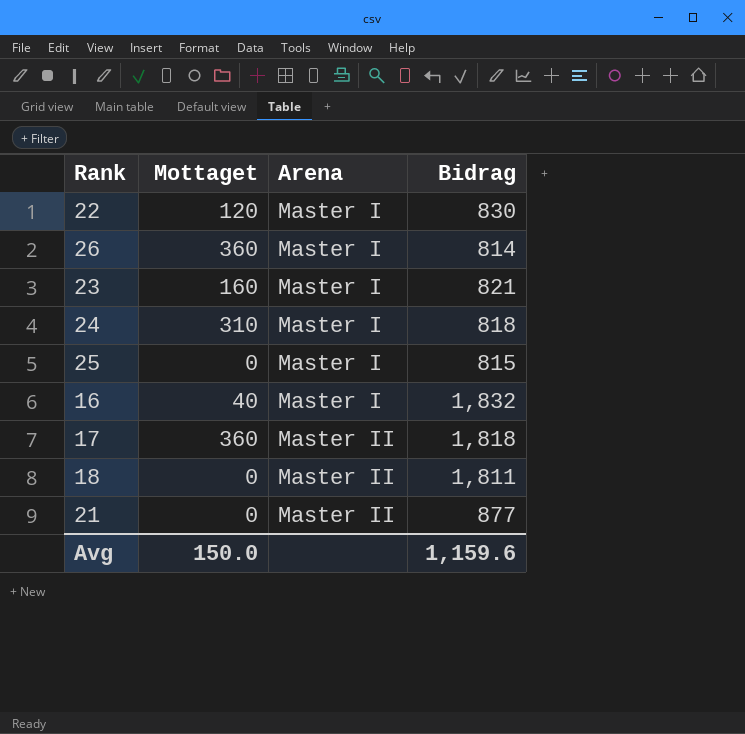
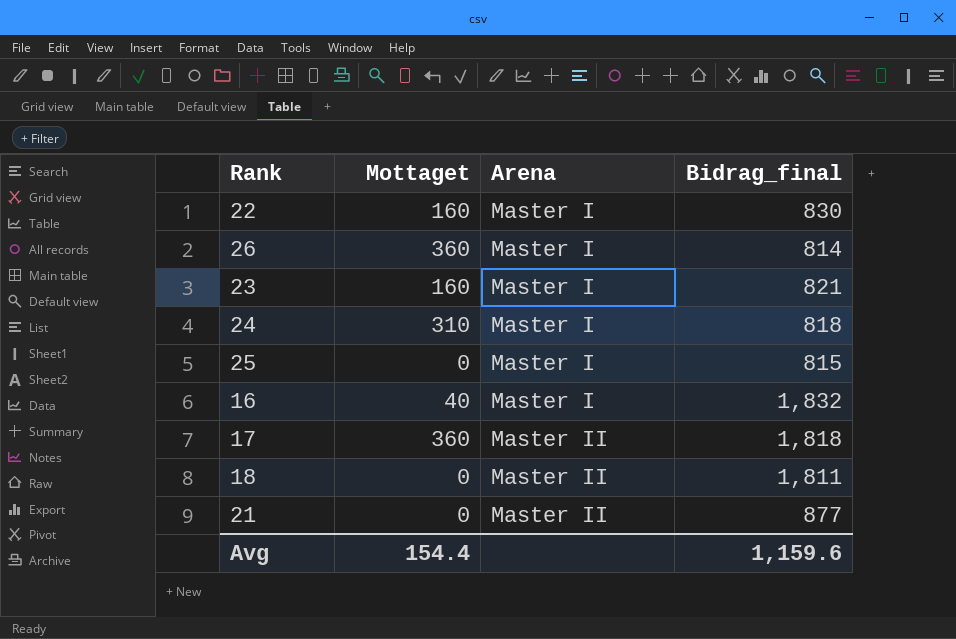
column name: Bidrag -> Bidrag_final
22 | Mottaget: 120 -> 160
Avg | Mottaget: 150.0 -> 154.4

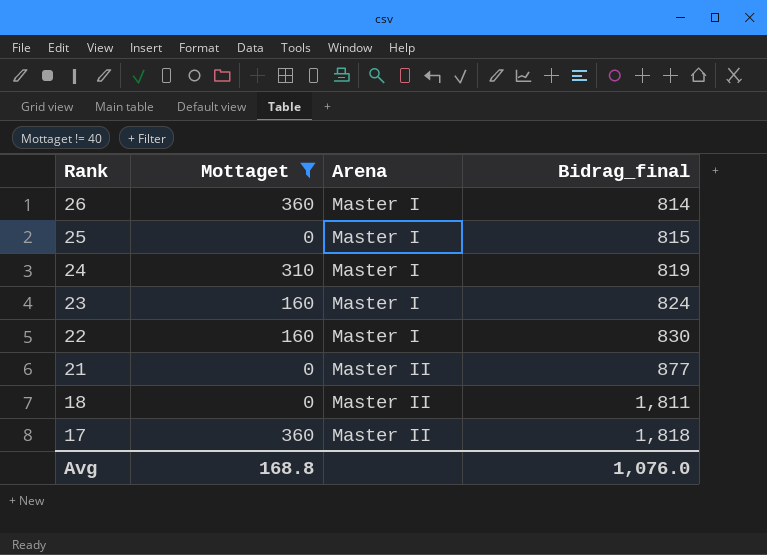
filter: none -> Mottaget != 40
row order: Arena ascending -> Rank descending
24 | Bidrag_final: 818 -> 819
23 | Bidrag_final: 821 -> 824
Avg | Mottaget: 154.4 -> 168.8
Avg | Bidrag_final: 1,159.6 -> 1,076.0

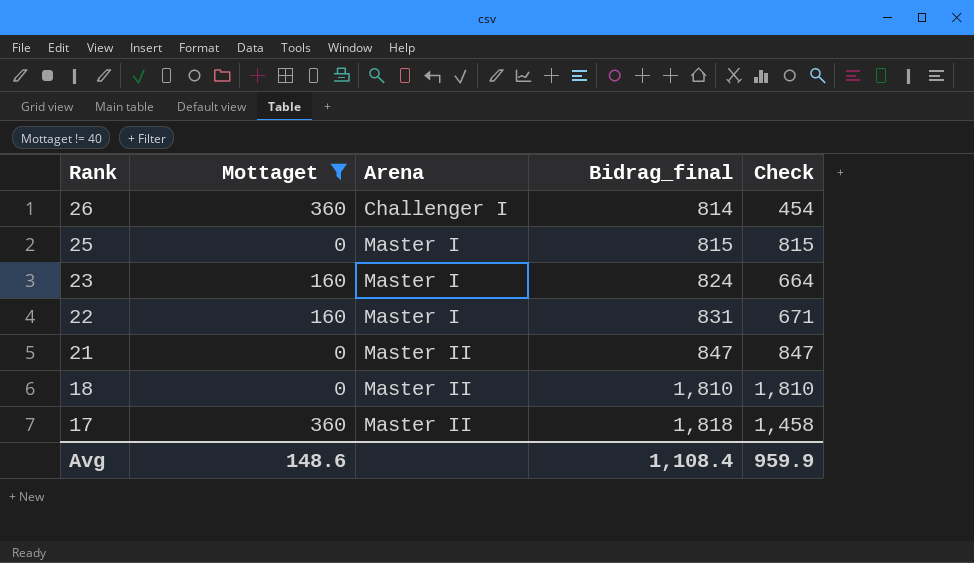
column Check | formula: none -> [Bidrag_final] - [Mottaget]
row 24: 310 | Master I | 819 -> none
26 | Arena: Master I -> Challenger I
22 | Bidrag_final: 830 -> 831
21 | Bidrag_final: 877 -> 847
18 | Bidrag_final: 1,811 -> 1,810
Avg | Mottaget: 168.8 -> 148.6
Avg | Bidrag_final: 1,076.0 -> 1,108.4

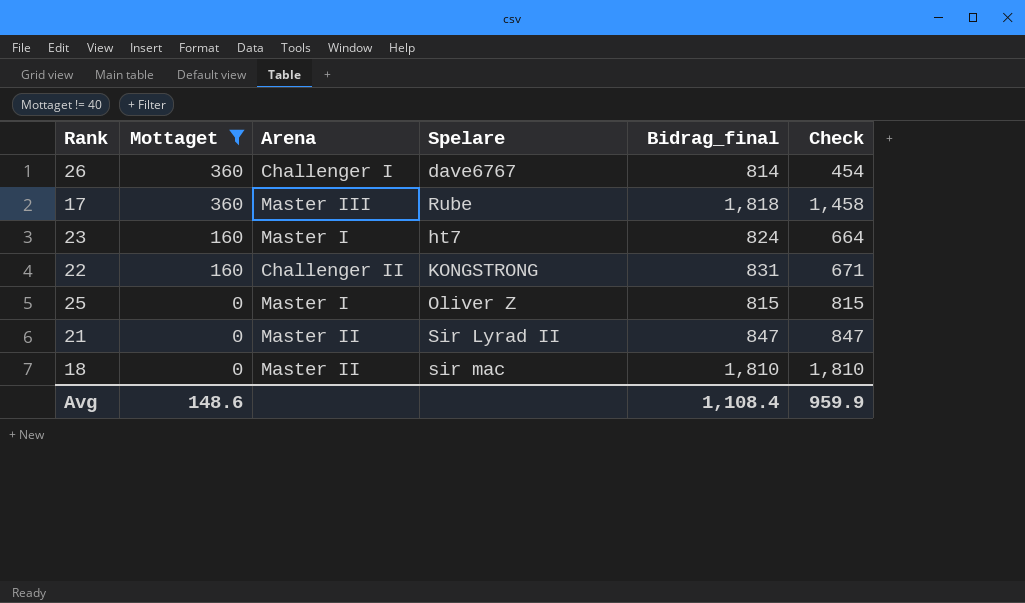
row order: Rank descending -> Mottaget descending
column Spelare | position: none -> 4
17 | Arena: Master II -> Master III
22 | Arena: Master I -> Challenger II

